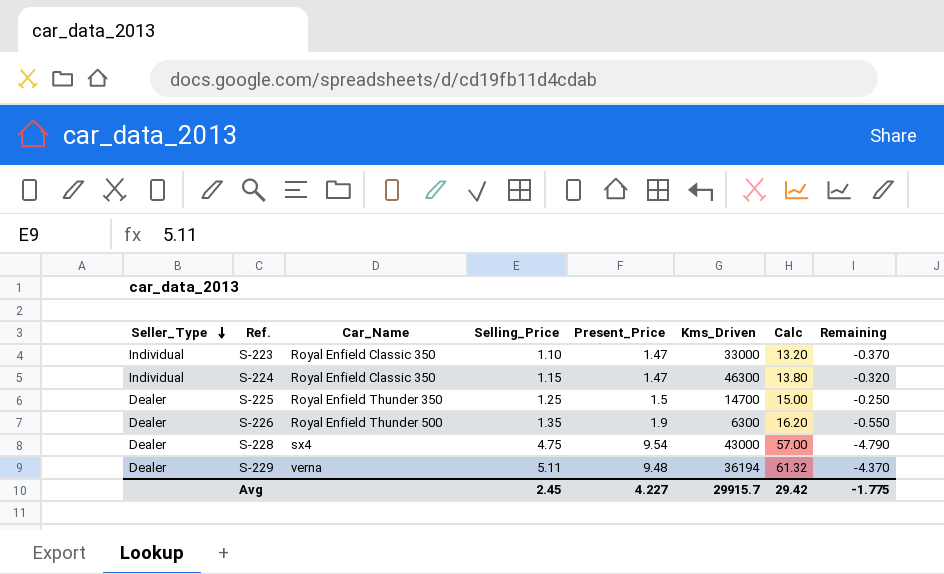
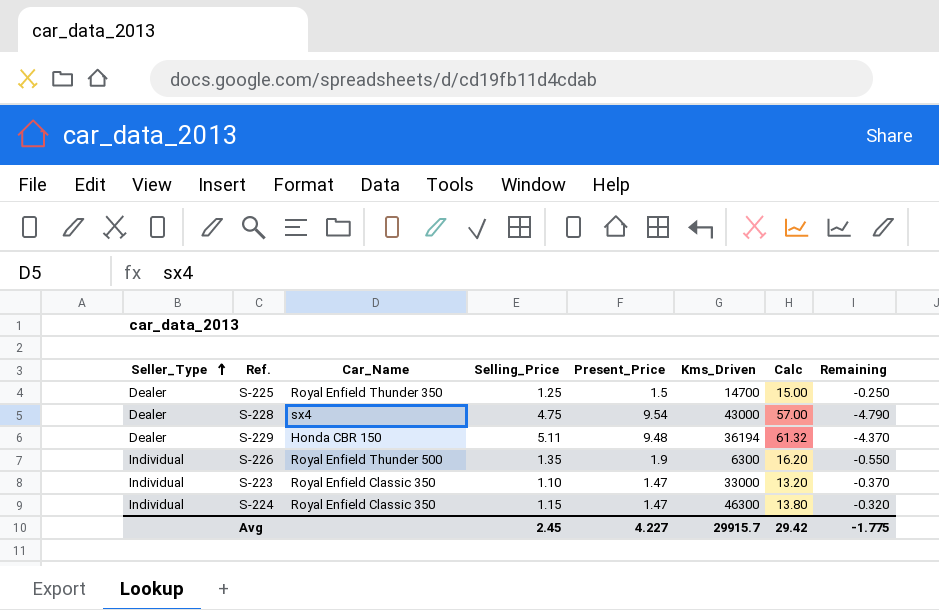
row order: Seller_Type descending -> Seller_Type ascending
S-229 | Car_Name: verna -> Honda CBR 150
S-226 | Seller_Type: Dealer -> Individual

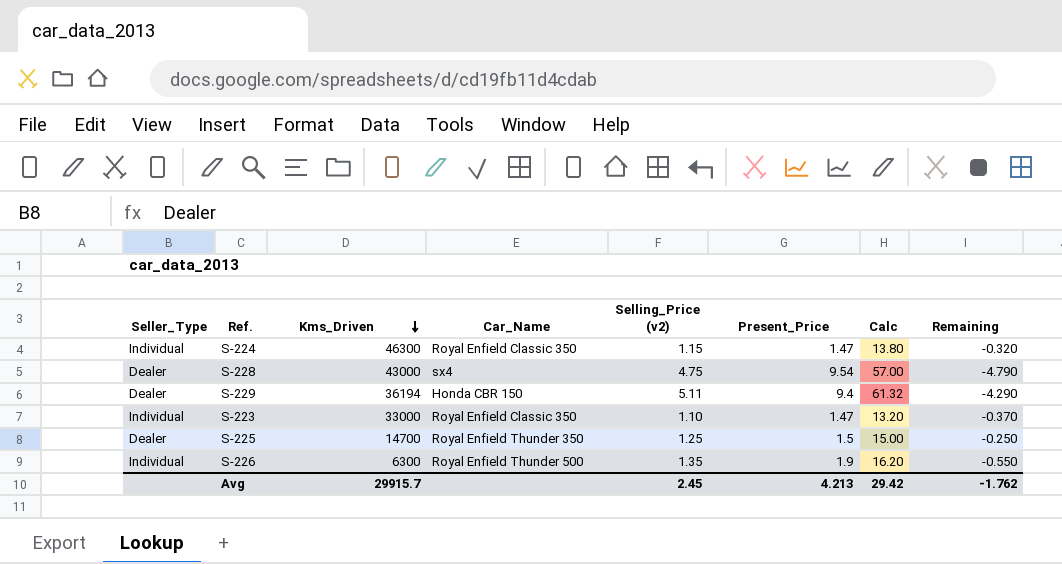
row order: Seller_Type ascending -> Kms_Driven descending
column Kms_Driven | position: 6 -> 3
column name: Selling_Price -> Selling_Price (v2)
S-229 | Present_Price: 9.48 -> 9.4
S-229 | Remaining: -4.370 -> -4.290
Avg | Present_Price: 4.227 -> 4.213
Avg | Remaining: -1.775 -> -1.762

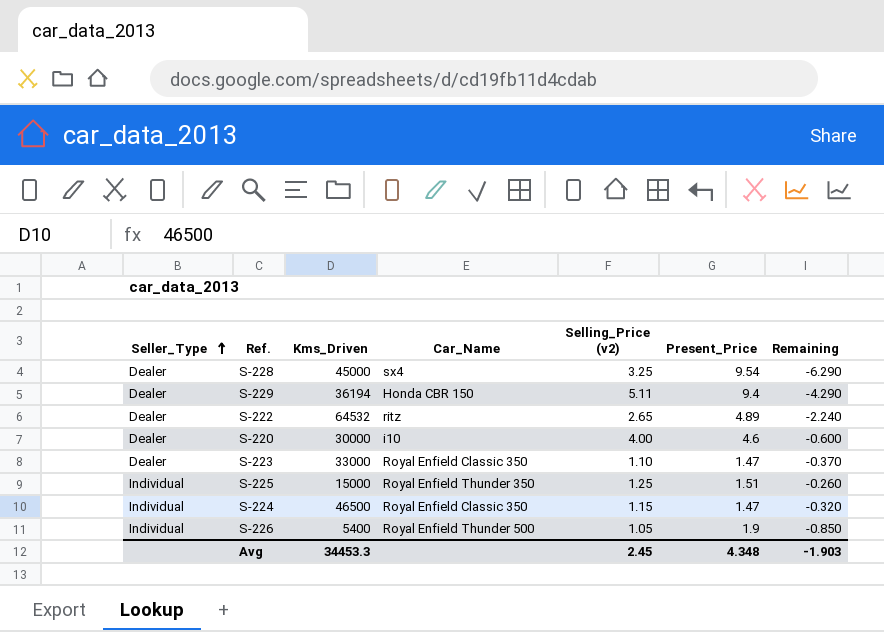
row order: Kms_Driven descending -> Seller_Type ascending
column Calc | formula: [Selling_Price (v2)] * 12 -> none
S-228 | Kms_Driven: 43000 -> 45000
S-228 | Selling_Price (v2): 4.75 -> 3.25
S-228 | Remaining: -4.790 -> -6.290
row S-222: none -> Dealer | 64532 | ritz | 2.65 | 4.89 | -2.240
row S-220: none -> Dealer | 30000 | i10 | 4.00 | 4.6 | -0.600
S-223 | Seller_Type: Individual -> Dealer
S-225 | Seller_Type: Dealer -> Individual
S-225 | Kms_Driven: 14700 -> 15000
S-225 | Present_Price: 1.5 -> 1.51
S-225 | Remaining: -0.250 -> -0.260
S-224 | Kms_Driven: 46300 -> 46500
S-226 | Kms_Driven: 6300 -> 5400
S-226 | Selling_Price (v2): 1.35 -> 1.05
S-226 | Remaining: -0.550 -> -0.850
Avg | Kms_Driven: 29915.7 -> 34453.3
Avg | Present_Price: 4.213 -> 4.348
Avg | Remaining: -1.762 -> -1.903

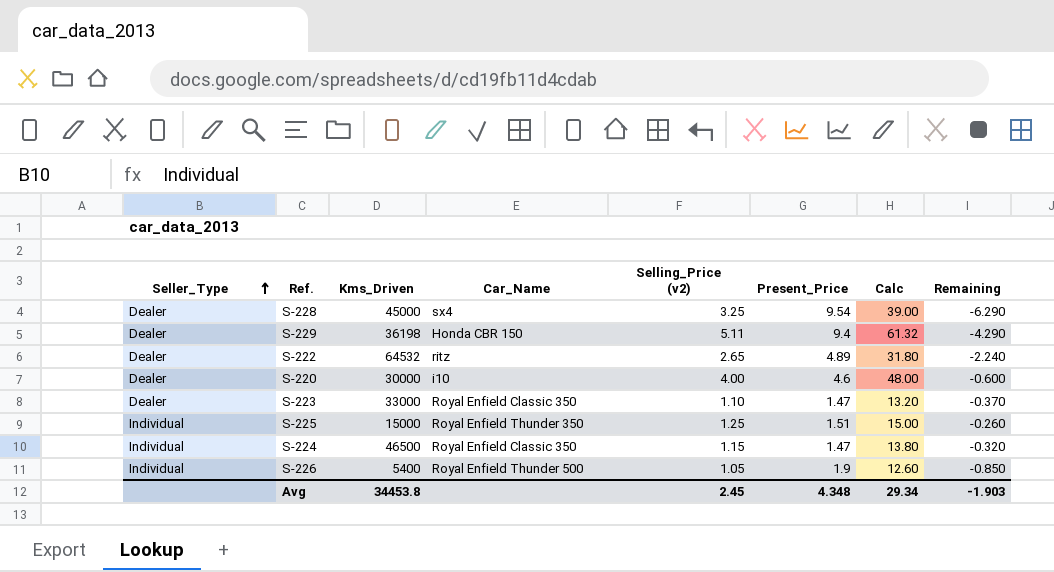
column Calc | formula: none -> [Selling_Price (v2)] * 12
S-229 | Kms_Driven: 36194 -> 36198
Avg | Kms_Driven: 34453.3 -> 34453.8

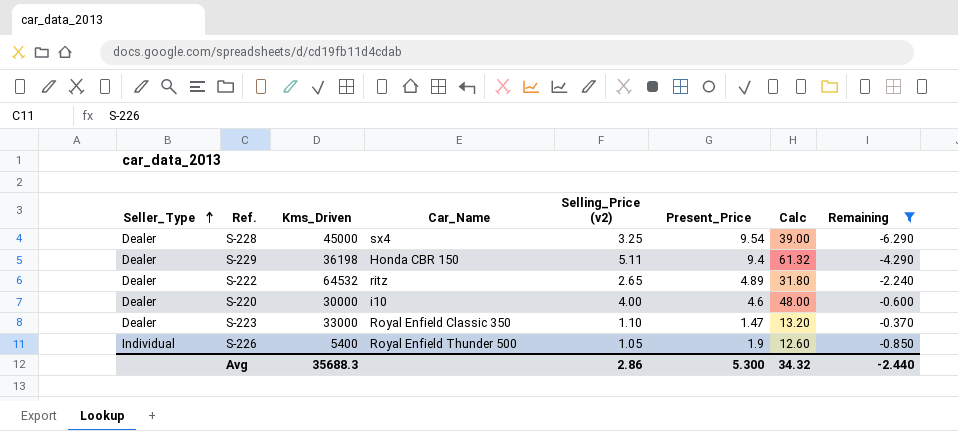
filter: none -> Remaining <= -0.370
Avg | Kms_Driven: 34453.8 -> 35688.3
Avg | Selling_Price (v2): 2.45 -> 2.86
Avg | Present_Price: 4.348 -> 5.300
Avg | Calc: 29.34 -> 34.32
Avg | Remaining: -1.903 -> -2.440

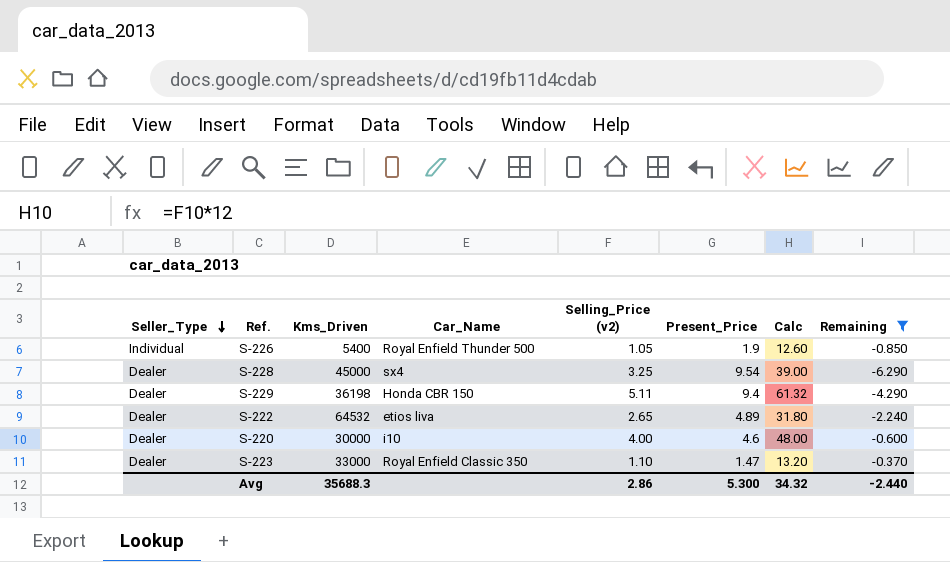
row order: Seller_Type ascending -> Seller_Type descending
S-222 | Car_Name: ritz -> etios liva

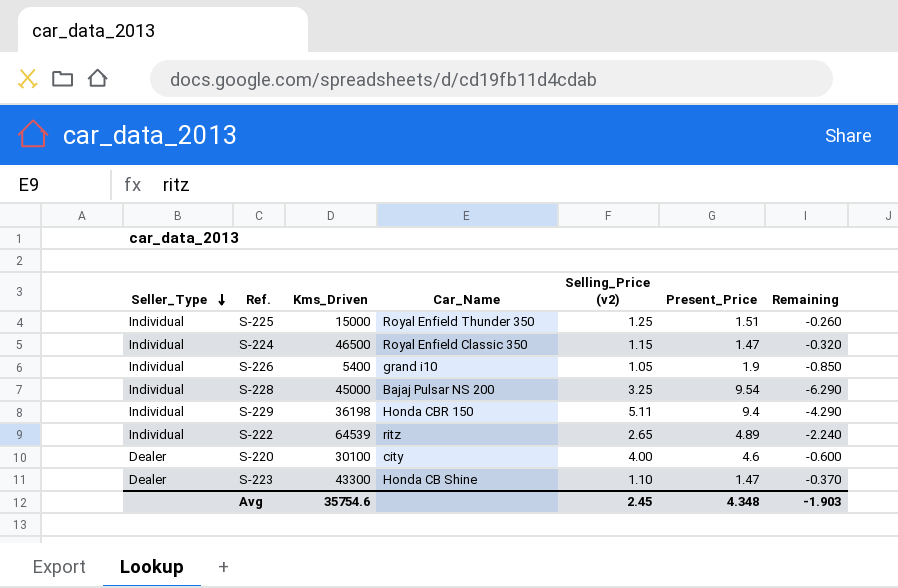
filter: Remaining <= -0.370 -> none
column Calc | formula: [Selling_Price (v2)] * 12 -> none
S-226 | Car_Name: Royal Enfield Thunder 500 -> grand i10
S-228 | Seller_Type: Dealer -> Individual
S-228 | Car_Name: sx4 -> Bajaj Pulsar NS 200
S-229 | Seller_Type: Dealer -> Individual
S-222 | Seller_Type: Dealer -> Individual
S-222 | Kms_Driven: 64532 -> 64539
S-222 | Car_Name: etios liva -> ritz
S-220 | Kms_Driven: 30000 -> 30100
S-220 | Car_Name: i10 -> city
S-223 | Kms_Driven: 33000 -> 43300
S-223 | Car_Name: Royal Enfield Classic 350 -> Honda CB Shine
Avg | Kms_Driven: 35688.3 -> 35754.6
Avg | Selling_Price (v2): 2.86 -> 2.45
Avg | Present_Price: 5.300 -> 4.348
Avg | Remaining: -2.440 -> -1.903

